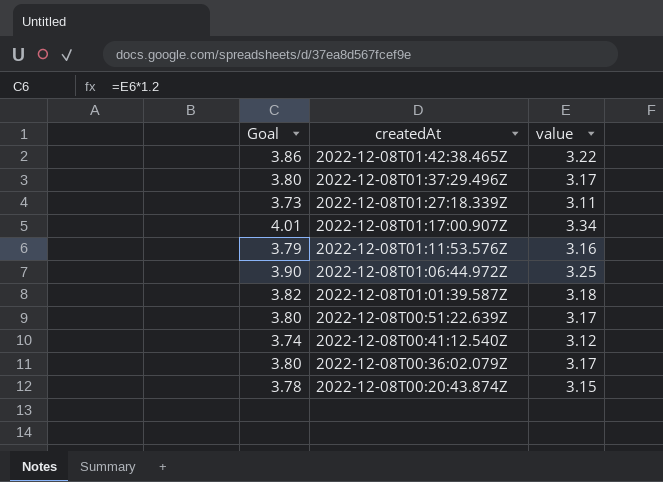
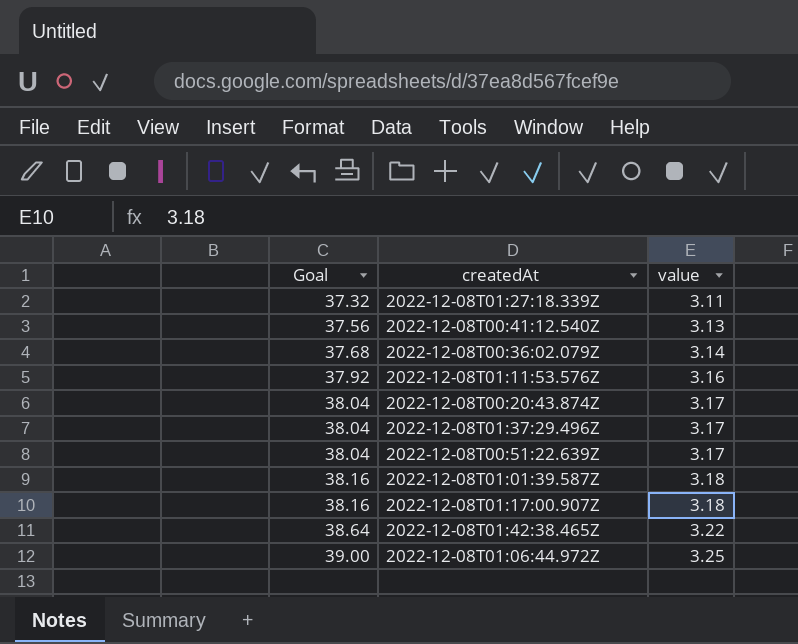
row order: createdAt descending -> Goal ascending
column Goal | formula: [value] * 1.2 -> [value] * 12
2022-12-08T00:41:12.540Z | value: 3.12 -> 3.13
2022-12-08T00:36:02.079Z | value: 3.17 -> 3.14
2022-12-08T00:20:43.874Z | value: 3.15 -> 3.17
2022-12-08T01:17:00.907Z | value: 3.34 -> 3.18

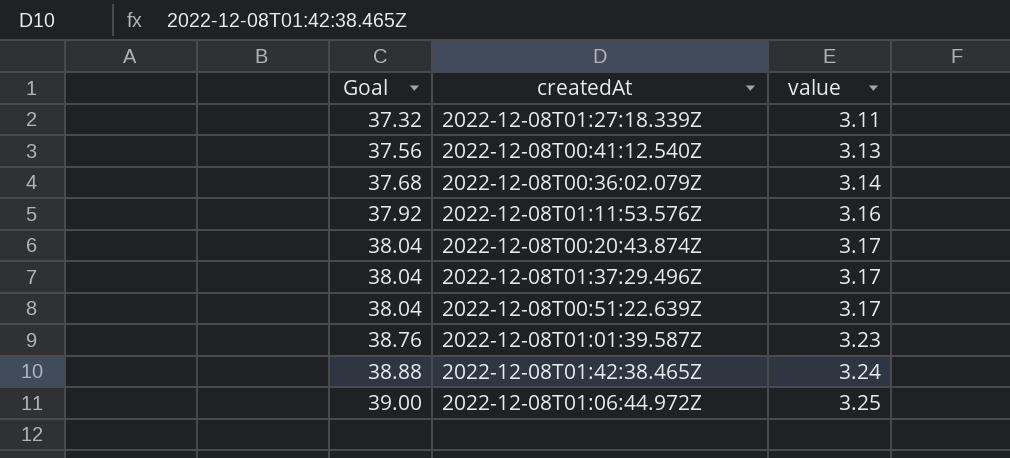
row 2022-12-08T01:17:00.907Z: 38.16 | 3.18 -> none
2022-12-08T01:01:39.587Z | Goal: 38.16 -> 38.76
2022-12-08T01:01:39.587Z | value: 3.18 -> 3.23
2022-12-08T01:42:38.465Z | Goal: 38.64 -> 38.88
2022-12-08T01:42:38.465Z | value: 3.22 -> 3.24

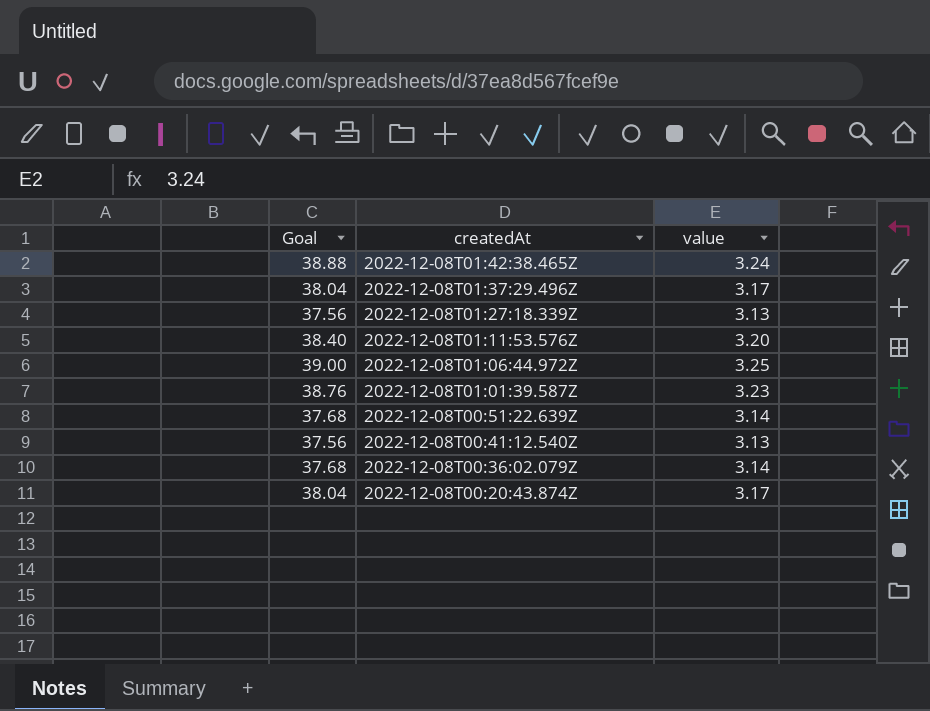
row order: Goal ascending -> createdAt descending
2022-12-08T01:27:18.339Z | Goal: 37.32 -> 37.56
2022-12-08T01:27:18.339Z | value: 3.11 -> 3.13
2022-12-08T01:11:53.576Z | Goal: 37.92 -> 38.40
2022-12-08T01:11:53.576Z | value: 3.16 -> 3.20
2022-12-08T00:51:22.639Z | Goal: 38.04 -> 37.68
2022-12-08T00:51:22.639Z | value: 3.17 -> 3.14

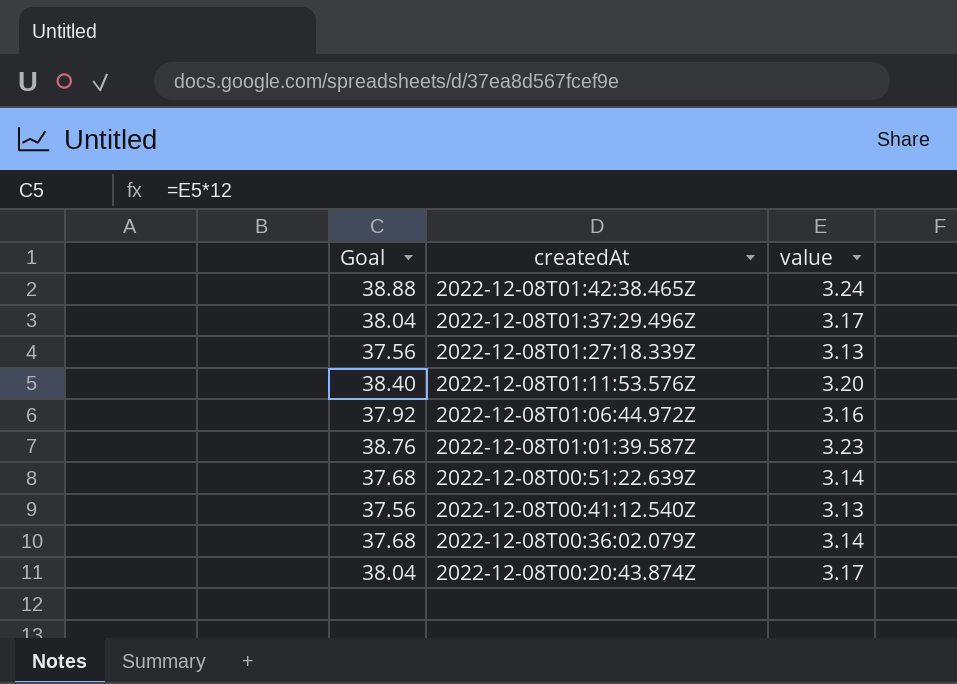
2022-12-08T01:06:44.972Z | Goal: 39.00 -> 37.92
2022-12-08T01:06:44.972Z | value: 3.25 -> 3.16

